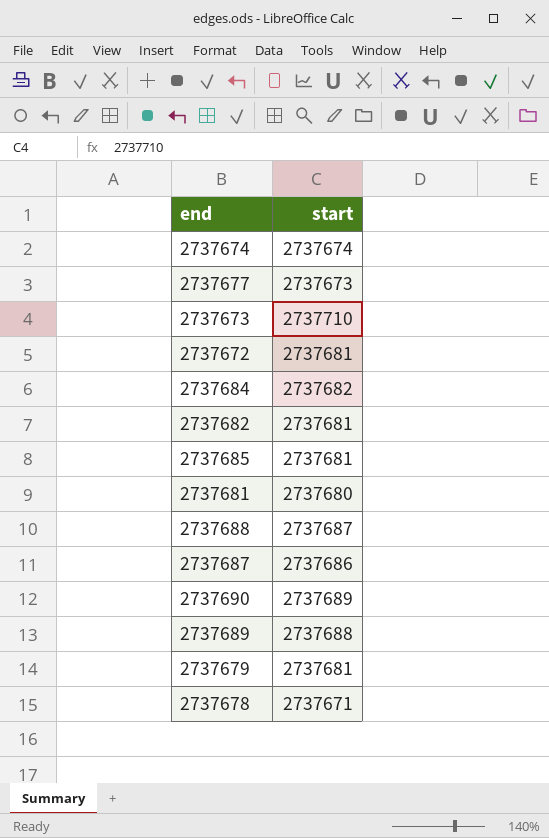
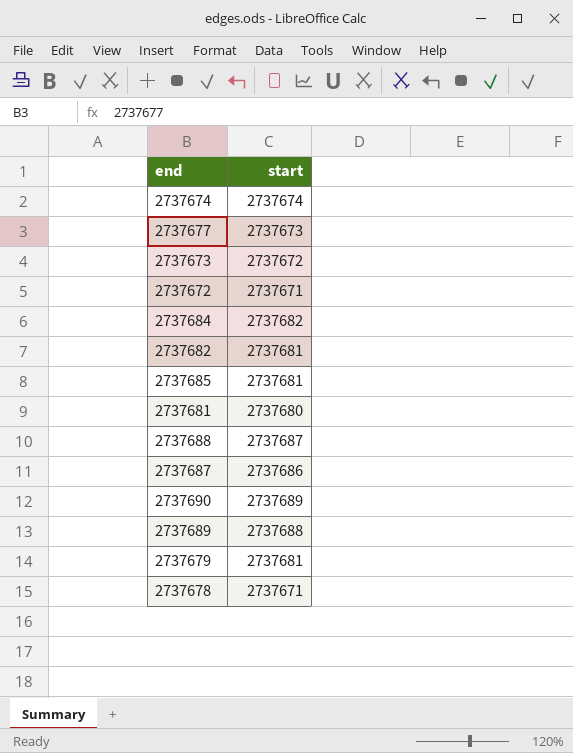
2737673 | start: 2737710 -> 2737672
2737672 | start: 2737681 -> 2737671

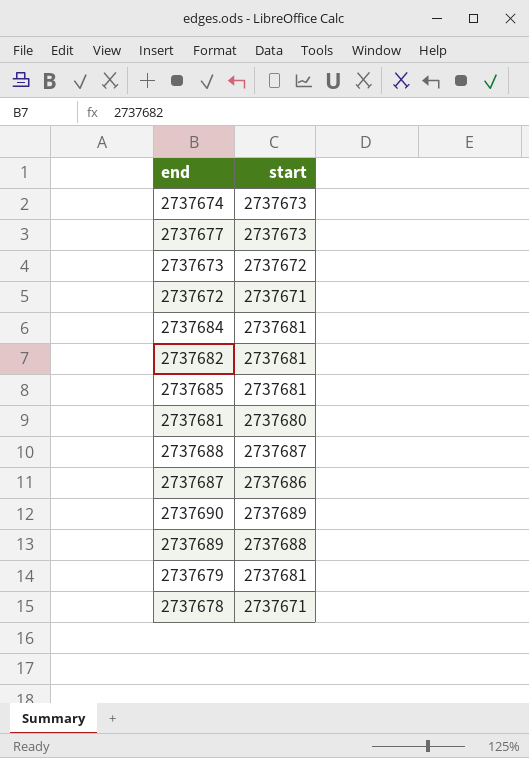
2737674 | start: 2737674 -> 2737673
2737684 | start: 2737682 -> 2737681

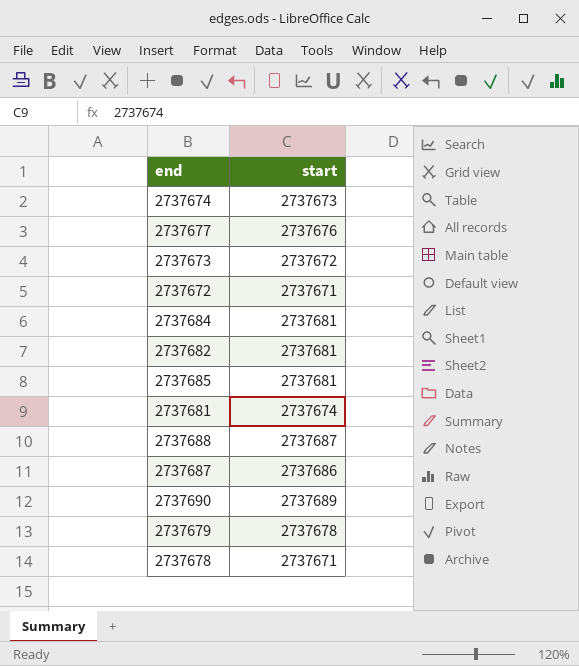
row 2737689: 2737688 -> none
2737677 | start: 2737673 -> 2737676
2737681 | start: 2737680 -> 2737674
2737679 | start: 2737681 -> 2737678

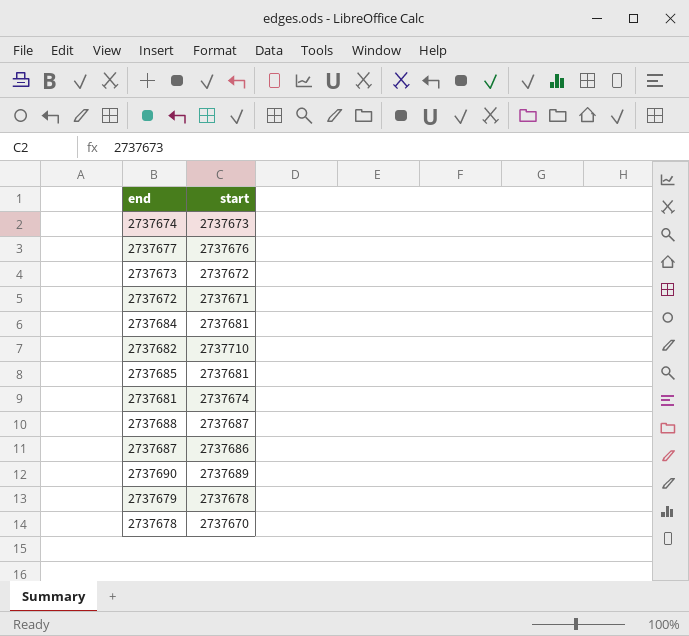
2737682 | start: 2737681 -> 2737710
2737678 | start: 2737671 -> 2737670

